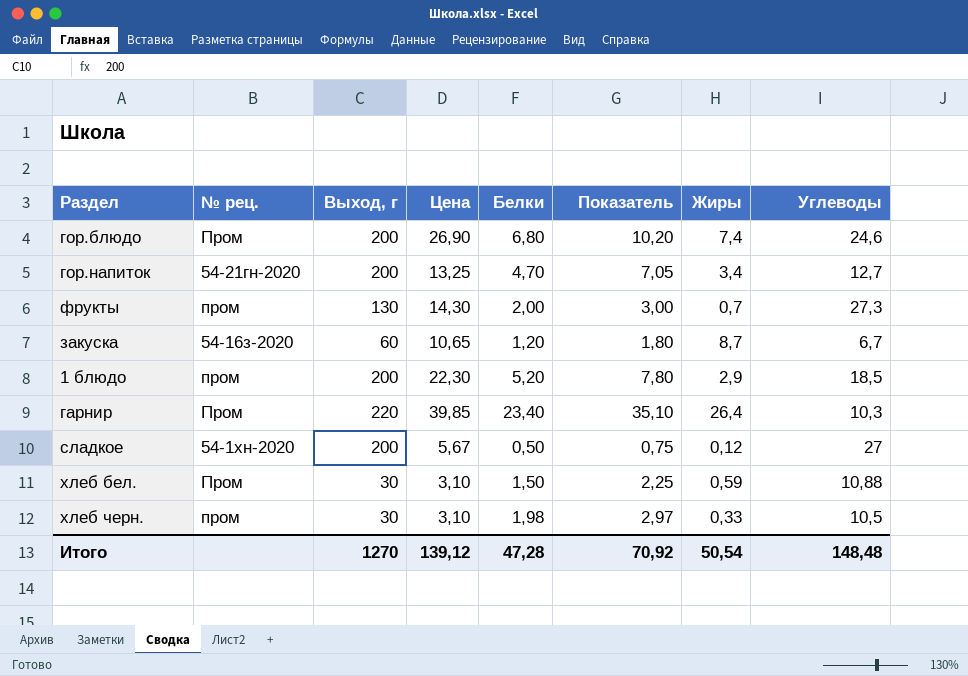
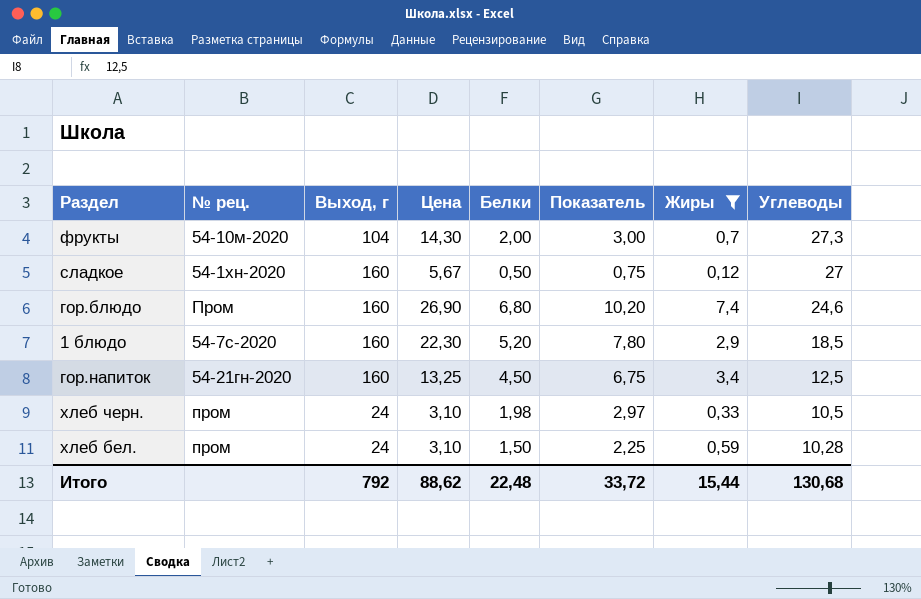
filter: none -> Жиры <= 7,4
row order: none -> Углеводы descending
фрукты | № рец.: пром -> 54-10м-2020
фрукты | Выход, г: 130 -> 104
сладкое | Выход, г: 200 -> 160
гор.блюдо | Выход, г: 200 -> 160
1 блюдо | № рец.: пром -> 54-7с-2020
1 блюдо | Выход, г: 200 -> 160
гор.напиток | Выход, г: 200 -> 160
гор.напиток | Белки: 4,70 -> 4,50
гор.напиток | Показатель: 7,05 -> 6,75
гор.напиток | Углеводы: 12,7 -> 12,5
хлеб черн. | Выход, г: 30 -> 24
хлеб бел. | № рец.: Пром -> пром
хлеб бел. | Выход, г: 30 -> 24
хлеб бел. | Углеводы: 10,88 -> 10,28
Итого | Выход, г: 1270 -> 792
Итого | Цена: 139,12 -> 88,62
Итого | Белки: 47,28 -> 22,48
Итого | Показатель: 70,92 -> 33,72
Итого | Жиры: 50,54 -> 15,44
Итого | Углеводы: 148,48 -> 130,68

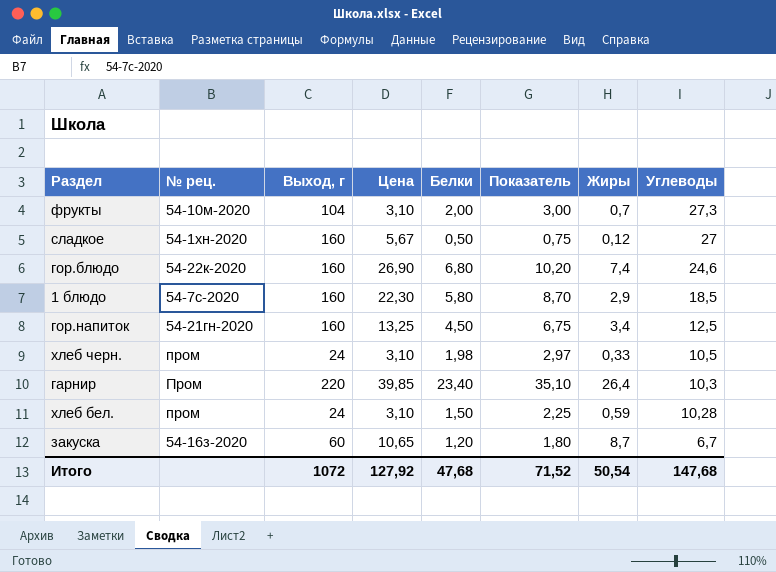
filter: Жиры <= 7,4 -> none
фрукты | Цена: 14,30 -> 3,10
гор.блюдо | № рец.: Пром -> 54-22к-2020
1 блюдо | Белки: 5,20 -> 5,80
1 блюдо | Показатель: 7,80 -> 8,70
Итого | Выход, г: 792 -> 1072
Итого | Цена: 88,62 -> 127,92
Итого | Белки: 22,48 -> 47,68
Итого | Показатель: 33,72 -> 71,52
Итого | Жиры: 15,44 -> 50,54
Итого | Углеводы: 130,68 -> 147,68

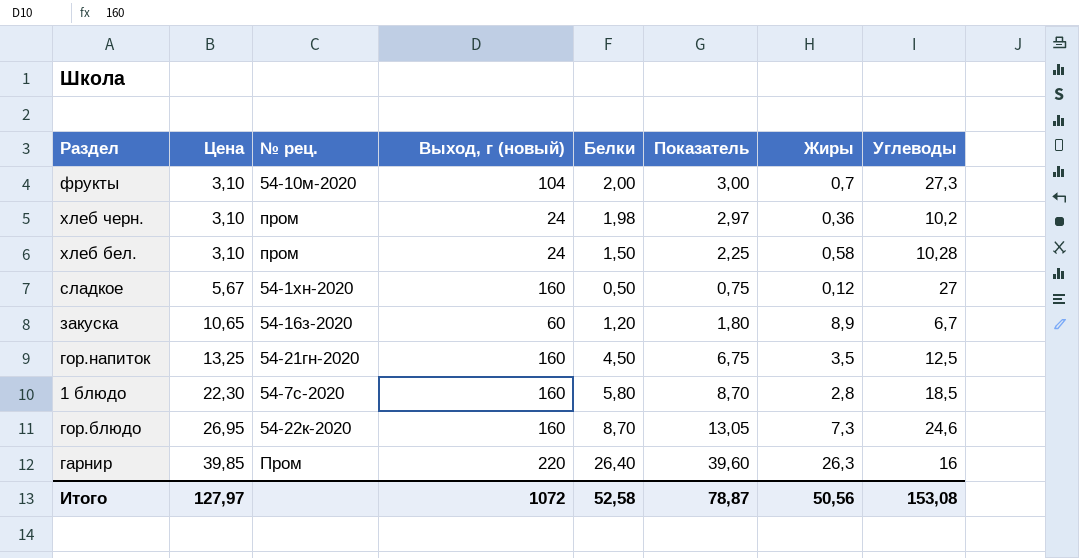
row order: Углеводы descending -> Цена ascending
column Цена | position: 4 -> 2
column name: Выход, г -> Выход, г (новый)
хлеб черн. | Жиры: 0,33 -> 0,36
хлеб черн. | Углеводы: 10,5 -> 10,2
хлеб бел. | Жиры: 0,59 -> 0,58
закуска | Жиры: 8,7 -> 8,9
гор.напиток | Жиры: 3,4 -> 3,5
1 блюдо | Жиры: 2,9 -> 2,8
гор.блюдо | Цена: 26,90 -> 26,95
гор.блюдо | Белки: 6,80 -> 8,70
гор.блюдо | Показатель: 10,20 -> 13,05
гор.блюдо | Жиры: 7,4 -> 7,3
гарнир | Белки: 23,40 -> 26,40
гарнир | Показатель: 35,10 -> 39,60
гарнир | Жиры: 26,4 -> 26,3
гарнир | Углеводы: 10,3 -> 16
Итого | Цена: 127,92 -> 127,97
Итого | Белки: 47,68 -> 52,58
Итого | Показатель: 71,52 -> 78,87
Итого | Жиры: 50,54 -> 50,56
Итого | Углеводы: 147,68 -> 153,08

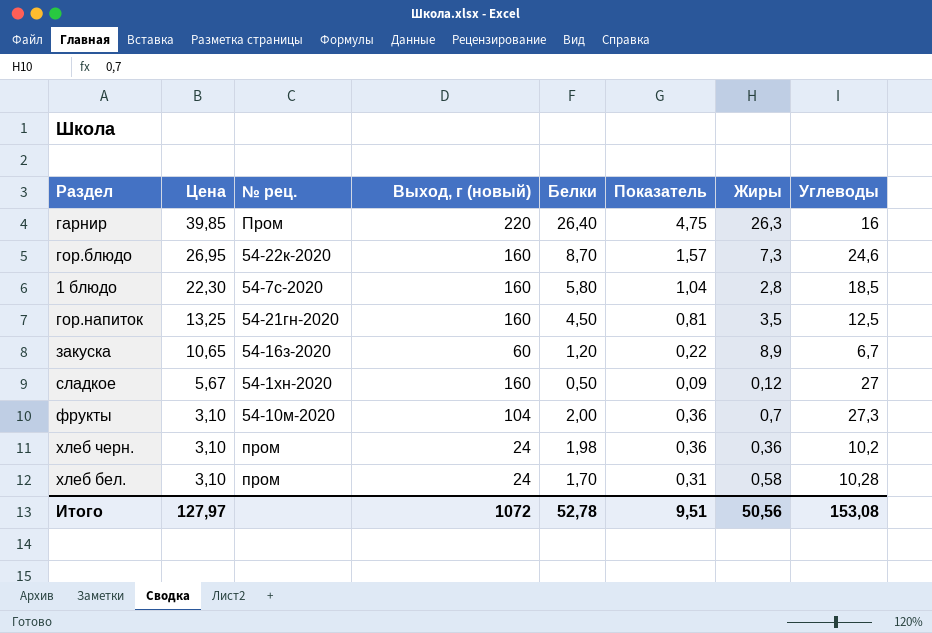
row order: Цена ascending -> Цена descending
column Показатель | formula: [Белки] * 1,5 -> [Белки] * 0,18
хлеб бел. | Белки: 1,50 -> 1,70
Итого | Белки: 52,58 -> 52,78
Итого | Показатель: 78,87 -> 9,51

